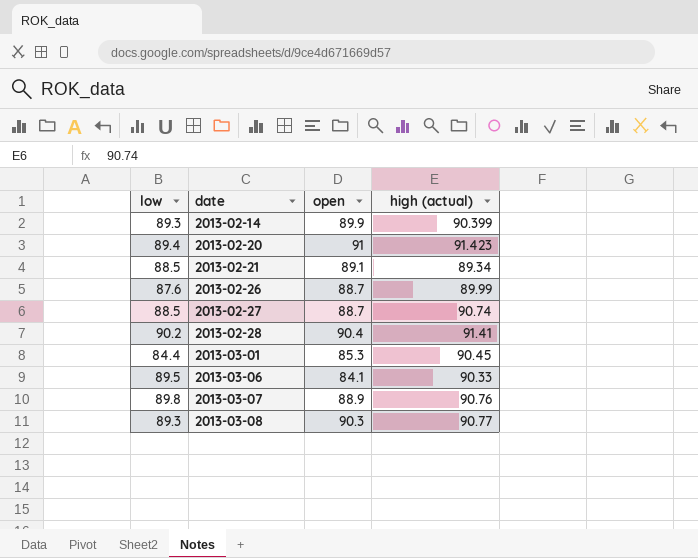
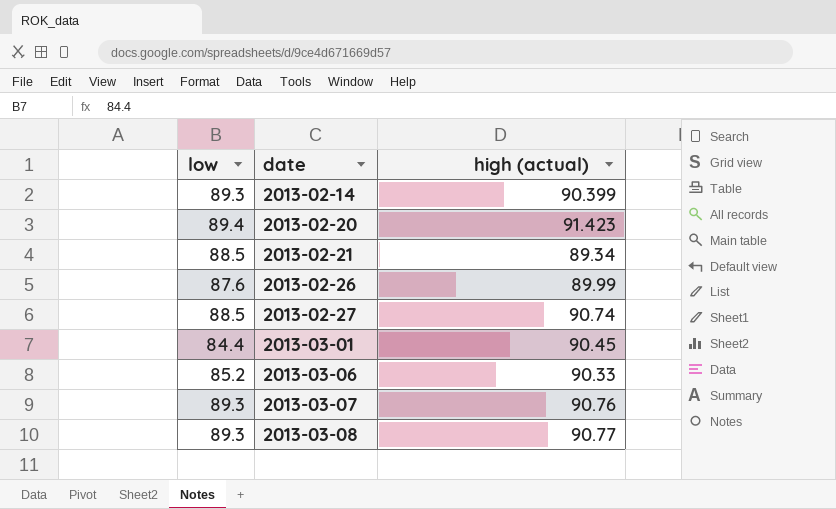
column open | position: 3 -> none
row 2013-02-28: 90.2 | 90.4 | 91.41 -> none
2013-03-06 | low: 89.5 -> 85.2
2013-03-07 | low: 89.8 -> 89.3

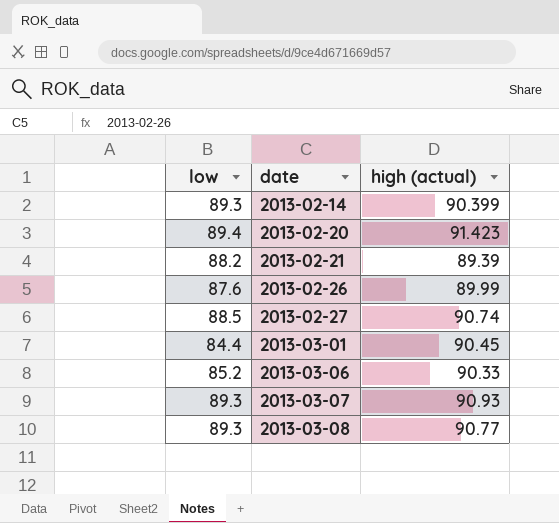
2013-02-21 | low: 88.5 -> 88.2
2013-02-21 | high (actual): 89.34 -> 89.39
2013-03-07 | high (actual): 90.76 -> 90.93

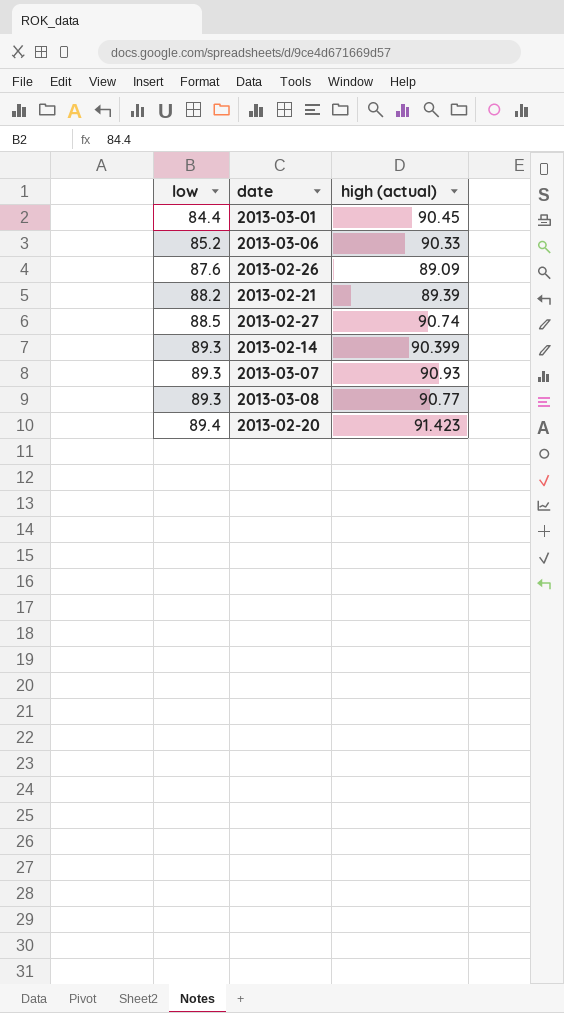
row order: date ascending -> low ascending
2013-02-26 | high (actual): 89.99 -> 89.09

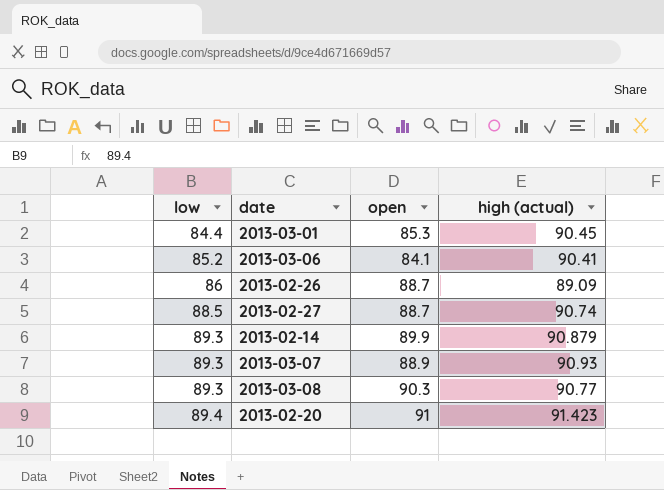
column open | position: none -> 3
row 2013-02-21: 88.2 | 89.39 -> none
2013-03-06 | high (actual): 90.33 -> 90.41
2013-02-26 | low: 87.6 -> 86
2013-02-14 | high (actual): 90.399 -> 90.879

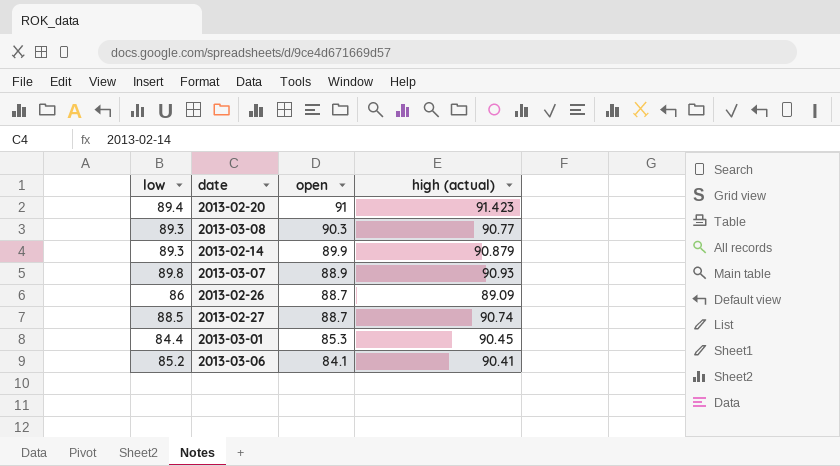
row order: low ascending -> open descending
2013-03-07 | low: 89.3 -> 89.8

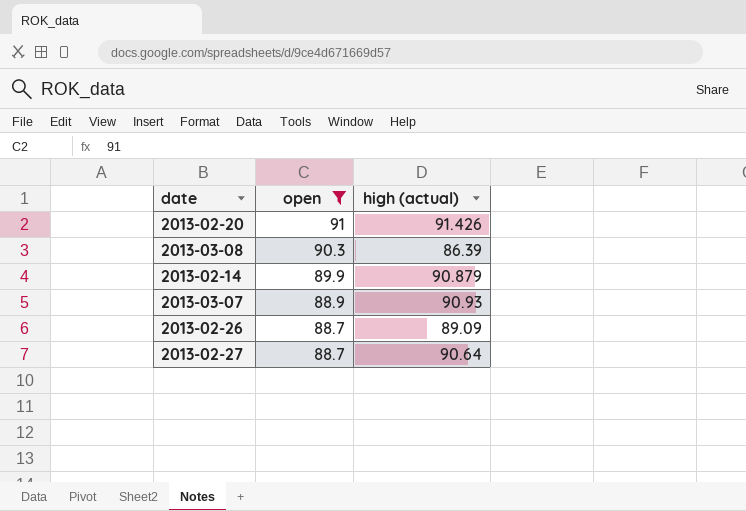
filter: none -> open >= 88.7
column low | position: 1 -> none
2013-02-20 | high (actual): 91.423 -> 91.426
2013-03-08 | high (actual): 90.77 -> 86.39
2013-02-27 | high (actual): 90.74 -> 90.64

